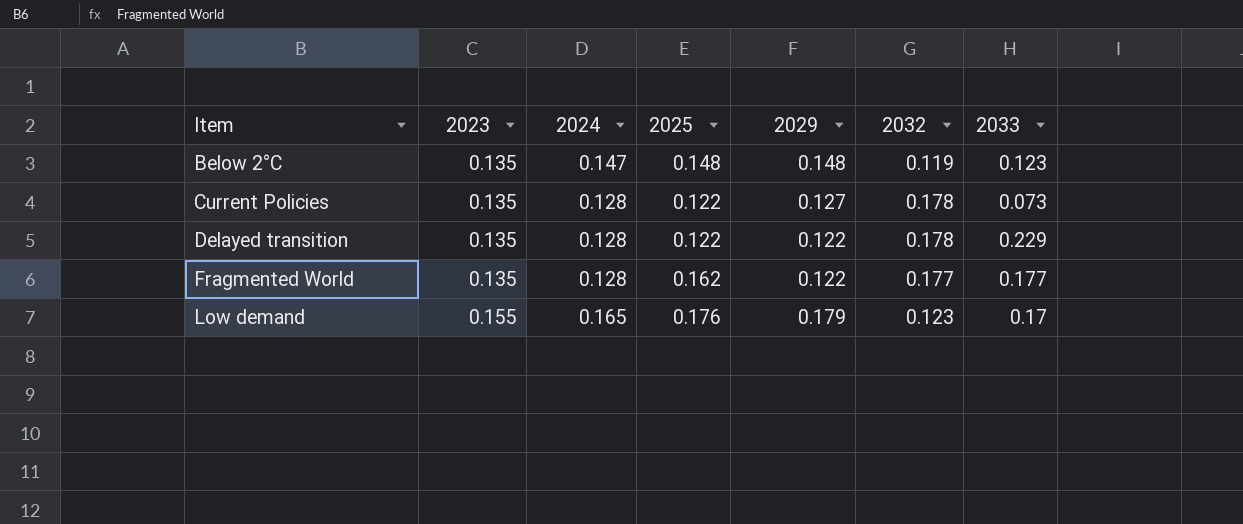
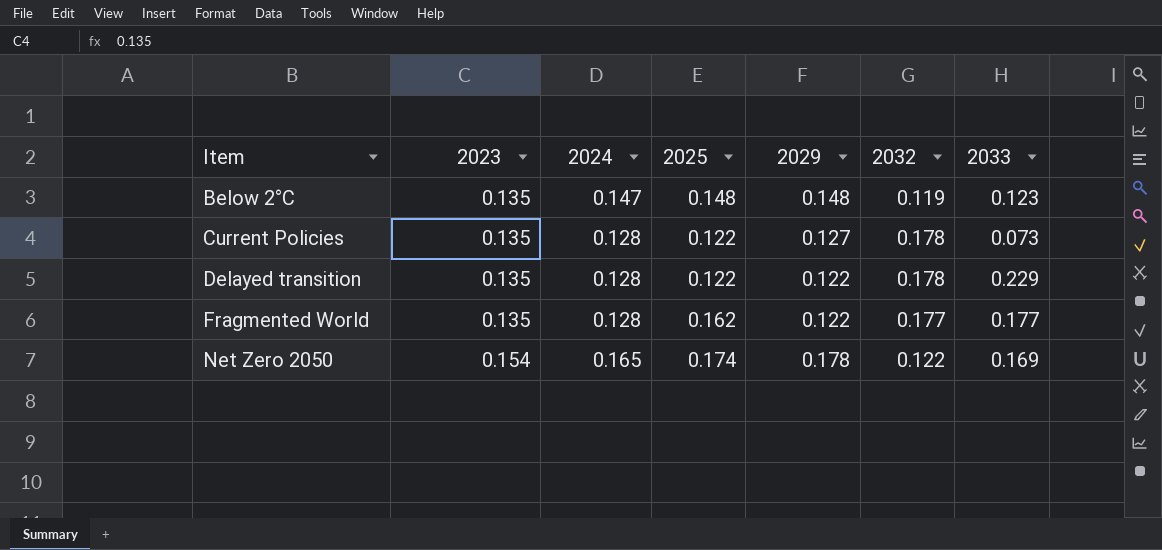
row Low demand: 0.155 | 0.165 | 0.176 | 0.179 | 0.123 | 0.17 -> none
row Net Zero 2050: none -> 0.154 | 0.165 | 0.174 | 0.178 | 0.122 | 0.169

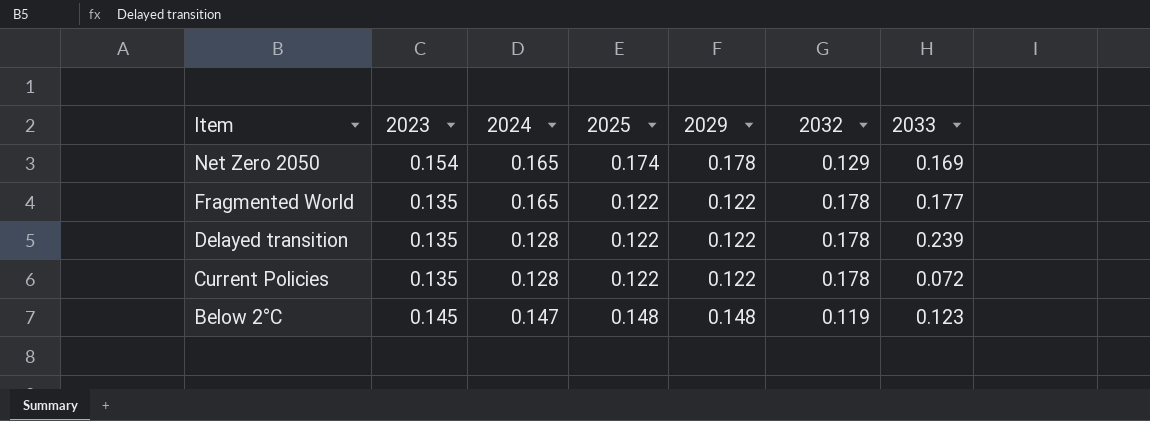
row order: Item ascending -> Item descending
Net Zero 2050 | 2032: 0.122 -> 0.129
Fragmented World | 2024: 0.128 -> 0.165
Fragmented World | 2025: 0.162 -> 0.122
Fragmented World | 2032: 0.177 -> 0.178
Delayed transition | 2033: 0.229 -> 0.239
Current Policies | 2029: 0.127 -> 0.122
Current Policies | 2033: 0.073 -> 0.072
Below 2°C | 2023: 0.135 -> 0.145

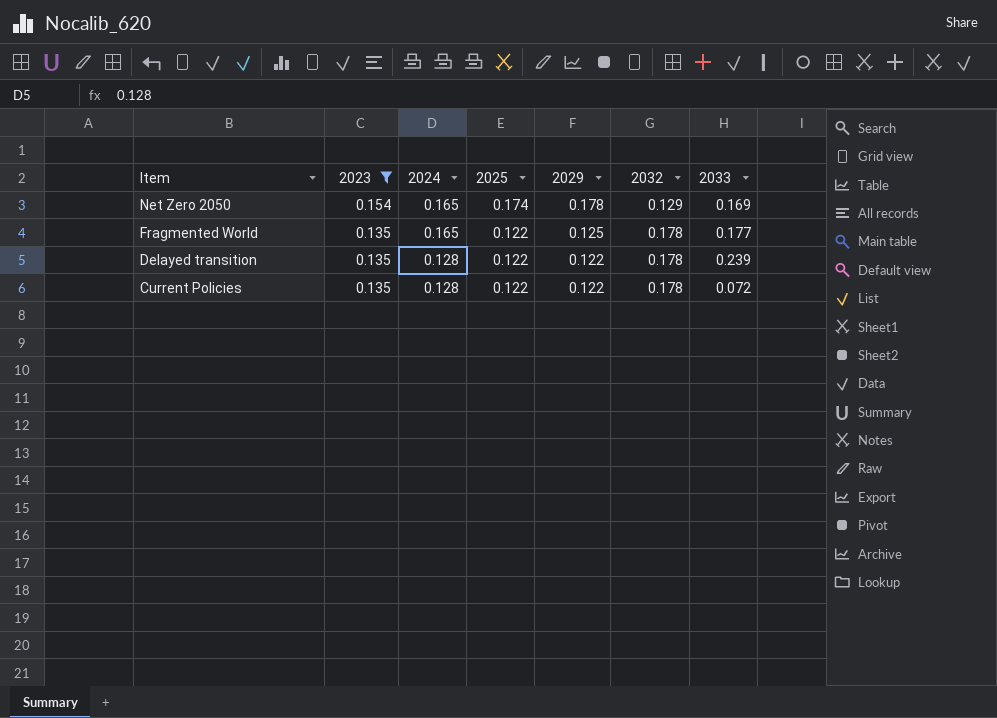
filter: none -> 2023 != 0.145
Fragmented World | 2029: 0.122 -> 0.125

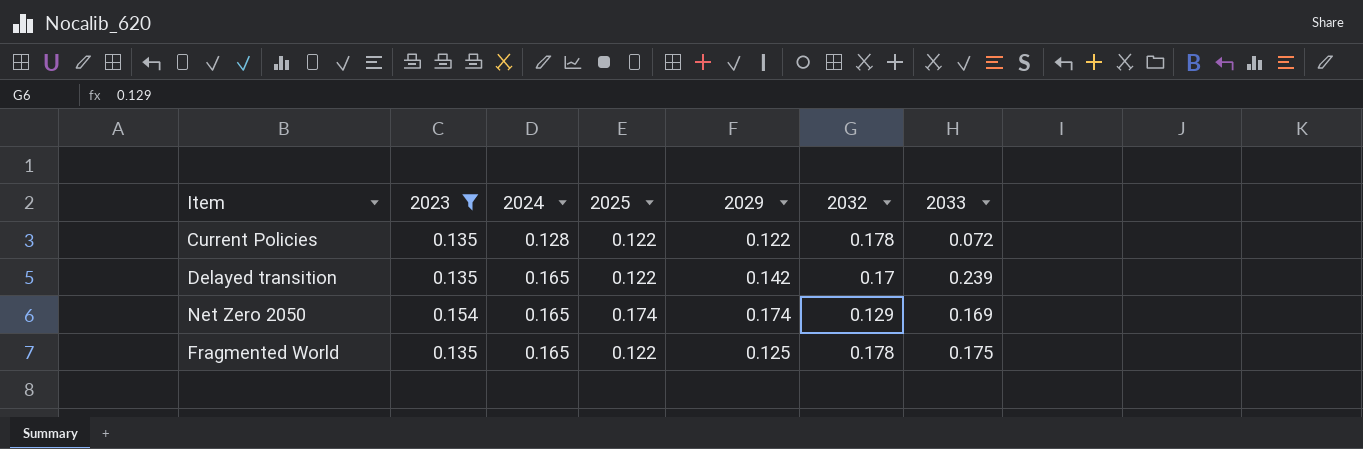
row order: Item descending -> 2024 ascending
Delayed transition | 2024: 0.128 -> 0.165
Delayed transition | 2029: 0.122 -> 0.142
Delayed transition | 2032: 0.178 -> 0.17
Net Zero 2050 | 2029: 0.178 -> 0.174
Fragmented World | 2033: 0.177 -> 0.175

